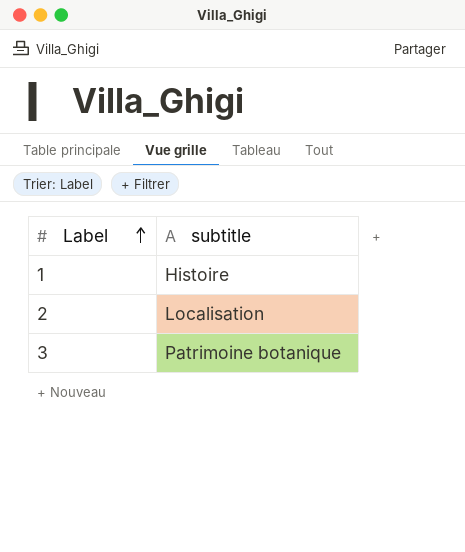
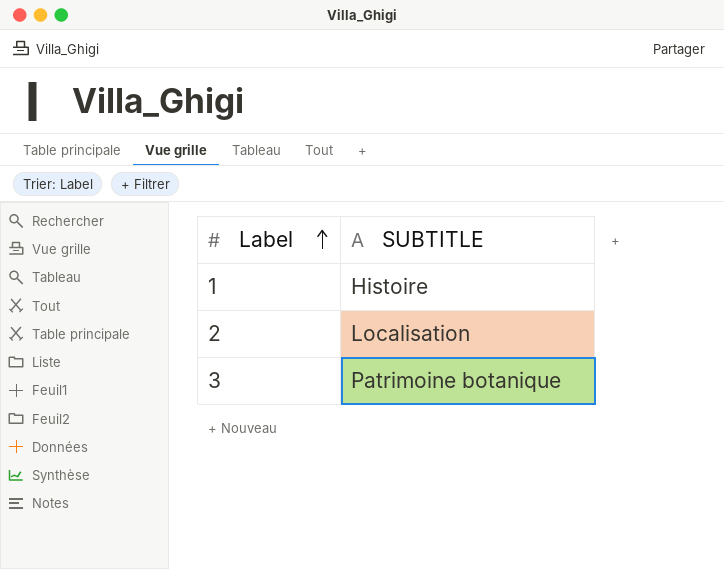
column name: subtitle -> SUBTITLE

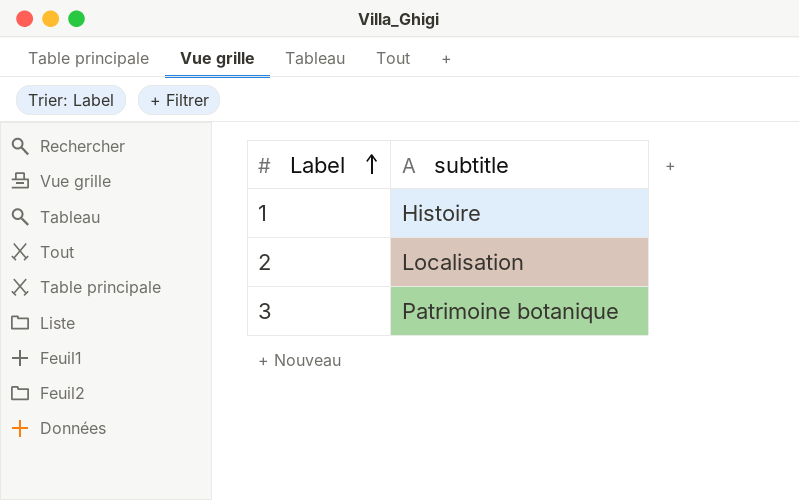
column name: SUBTITLE -> subtitle

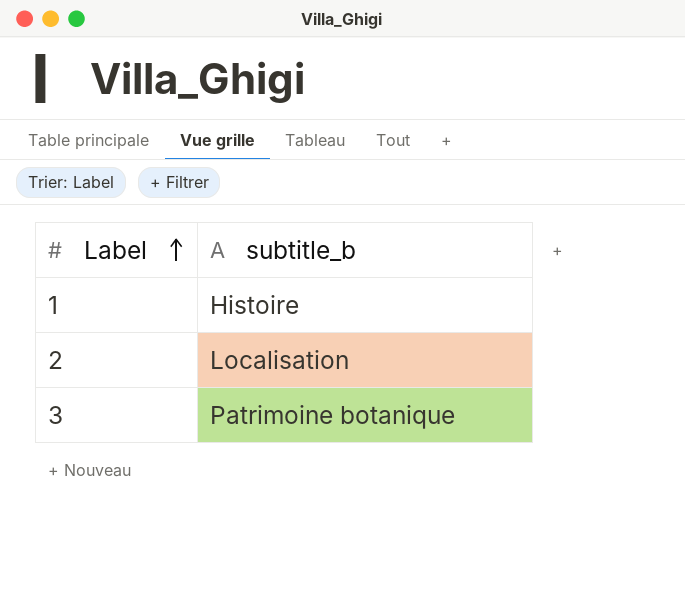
column name: subtitle -> subtitle_b

